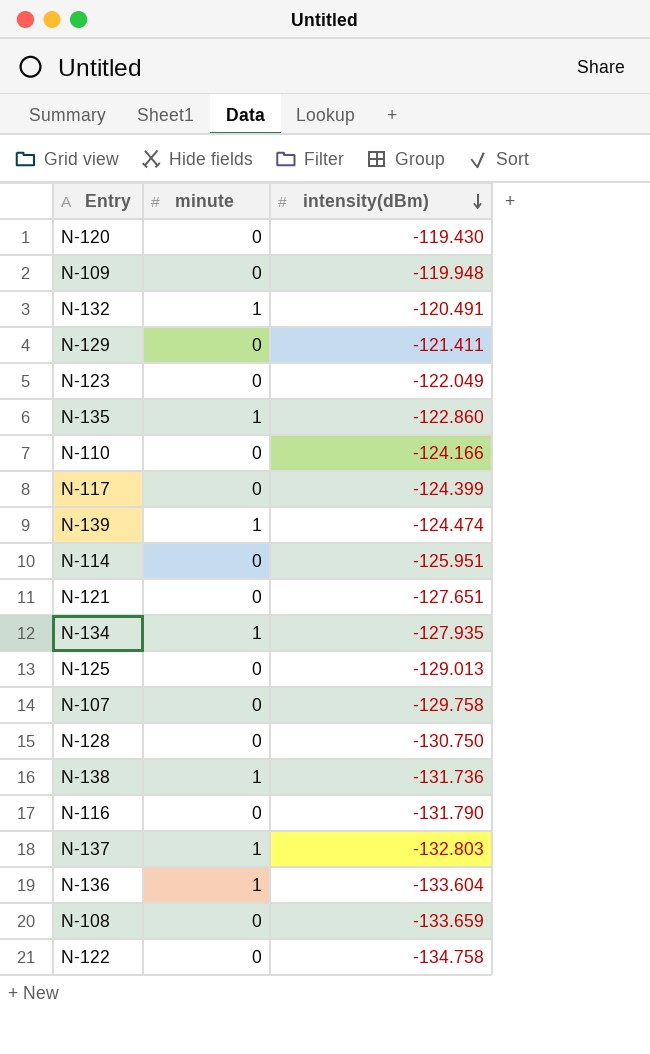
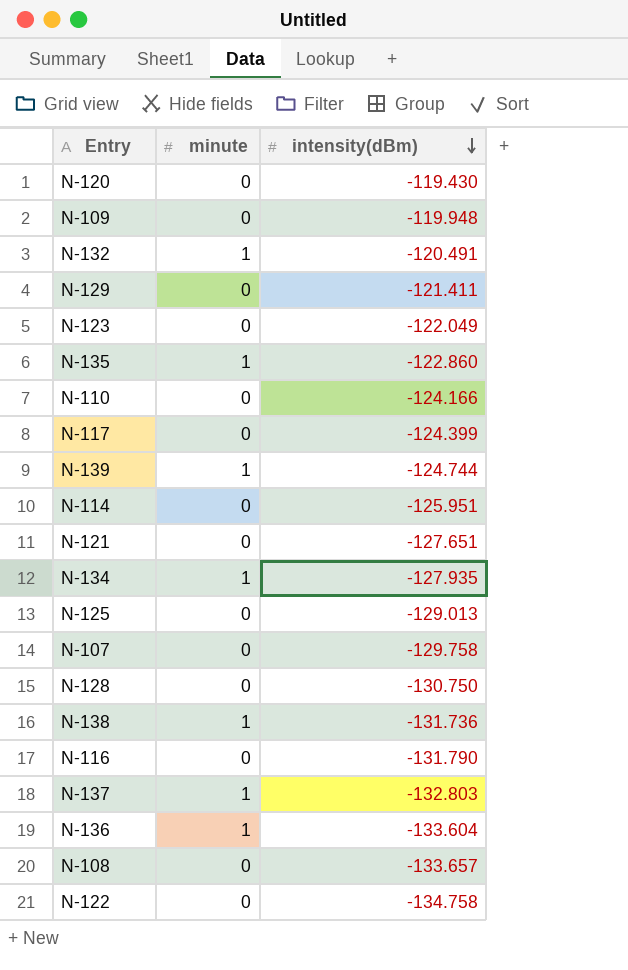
N-139 | intensity(dBm): -124.474 -> -124.744
N-108 | intensity(dBm): -133.659 -> -133.657

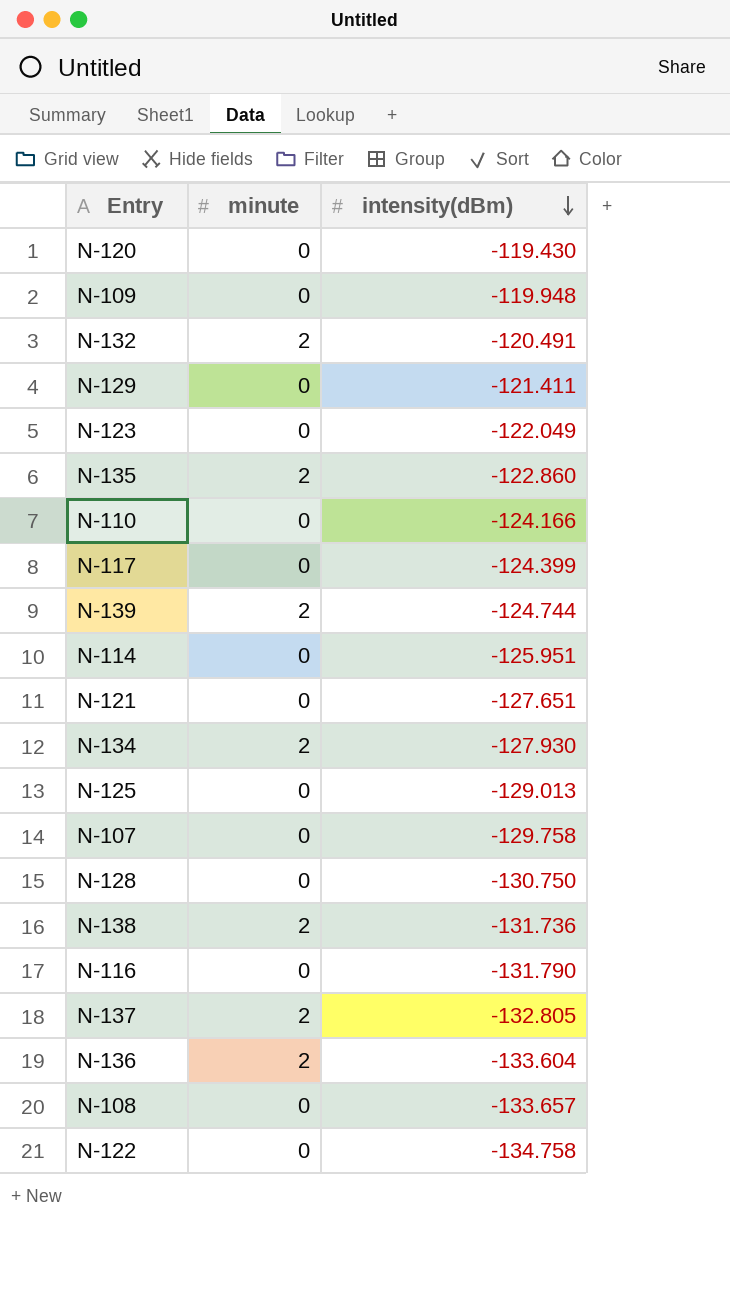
N-132 | minute: 1 -> 2
N-135 | minute: 1 -> 2
N-139 | minute: 1 -> 2
N-134 | minute: 1 -> 2
N-134 | intensity(dBm): -127.935 -> -127.930
N-138 | minute: 1 -> 2
N-137 | minute: 1 -> 2
N-137 | intensity(dBm): -132.803 -> -132.805
N-136 | minute: 1 -> 2

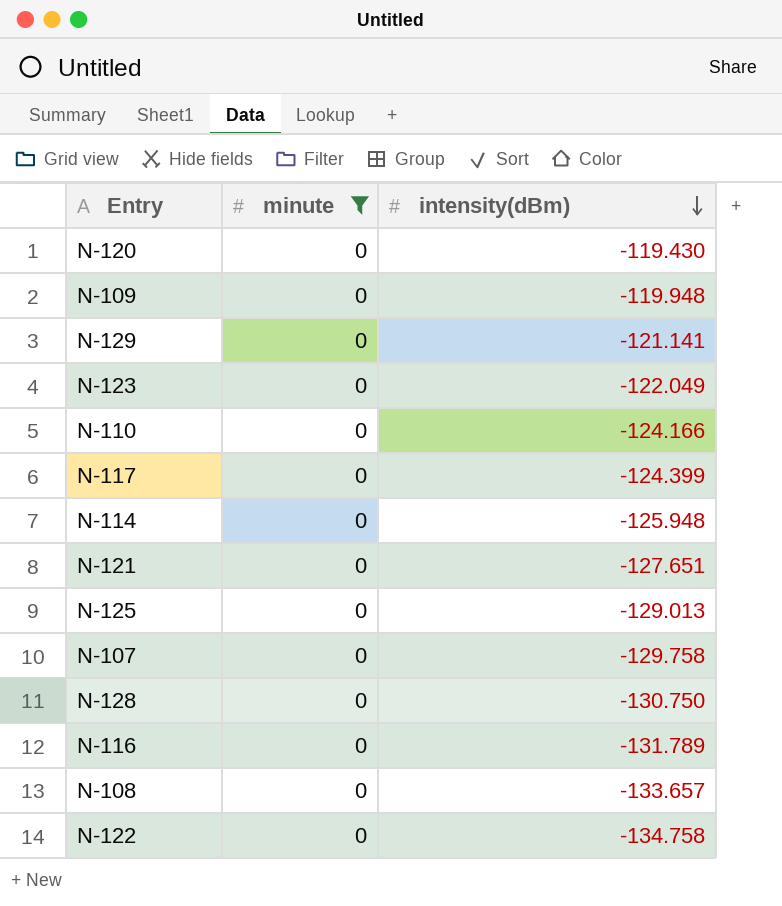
filter: none -> minute = 0
N-129 | intensity(dBm): -121.411 -> -121.141
N-114 | intensity(dBm): -125.951 -> -125.948
N-116 | intensity(dBm): -131.790 -> -131.789

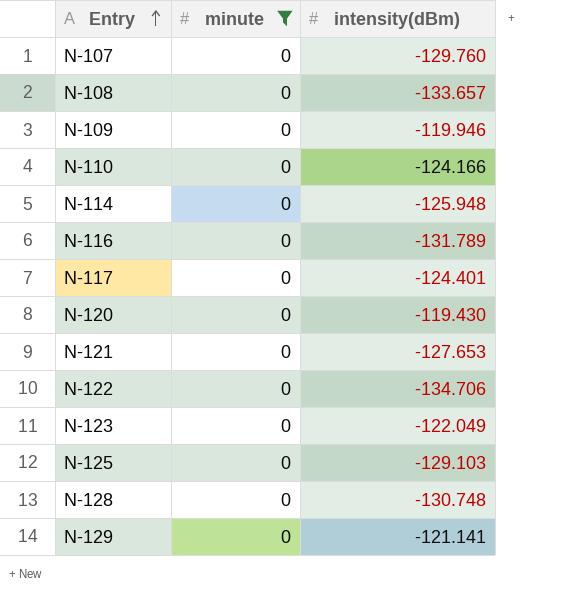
row order: intensity(dBm) descending -> Entry ascending
N-107 | intensity(dBm): -129.758 -> -129.760
N-109 | intensity(dBm): -119.948 -> -119.946
N-117 | intensity(dBm): -124.399 -> -124.401
N-121 | intensity(dBm): -127.651 -> -127.653
N-122 | intensity(dBm): -134.758 -> -134.706
N-125 | intensity(dBm): -129.013 -> -129.103
N-128 | intensity(dBm): -130.750 -> -130.748

